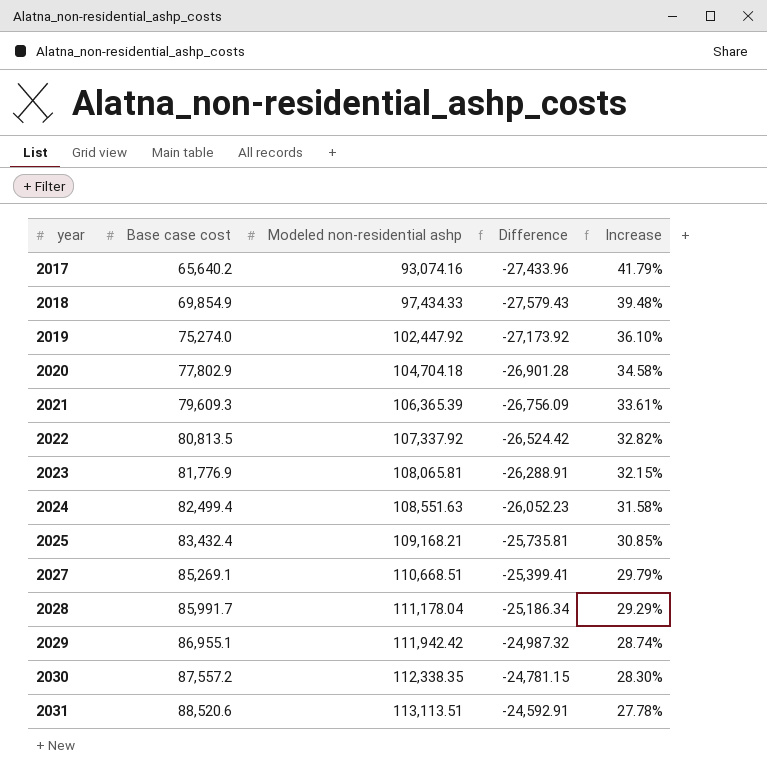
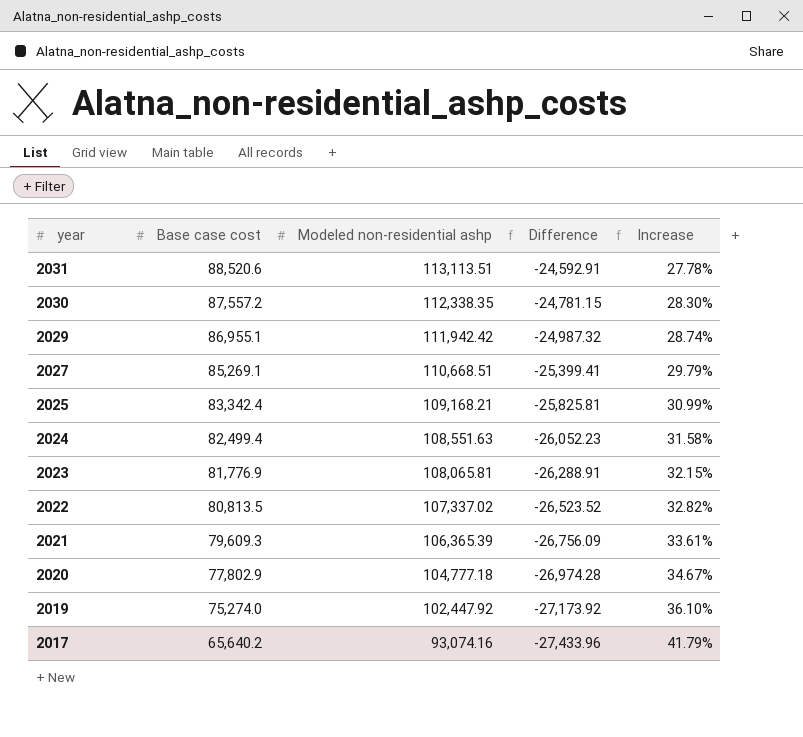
row order: year ascending -> year descending
row 2018: 69,854.9 | 97,434.33 | -27,579.43 | 39.48% -> none
row 2028: 85,991.7 | 111,178.04 | -25,186.34 | 29.29% -> none
2025 | Base case cost: 83,432.4 -> 83,342.4
2025 | Difference: -25,735.81 -> -25,825.81
2025 | Increase: 30.85% -> 30.99%
2022 | Modeled non-residential ashp: 107,337.92 -> 107,337.02
2022 | Difference: -26,524.42 -> -26,523.52
2020 | Modeled non-residential ashp: 104,704.18 -> 104,777.18
2020 | Difference: -26,901.28 -> -26,974.28
2020 | Increase: 34.58% -> 34.67%

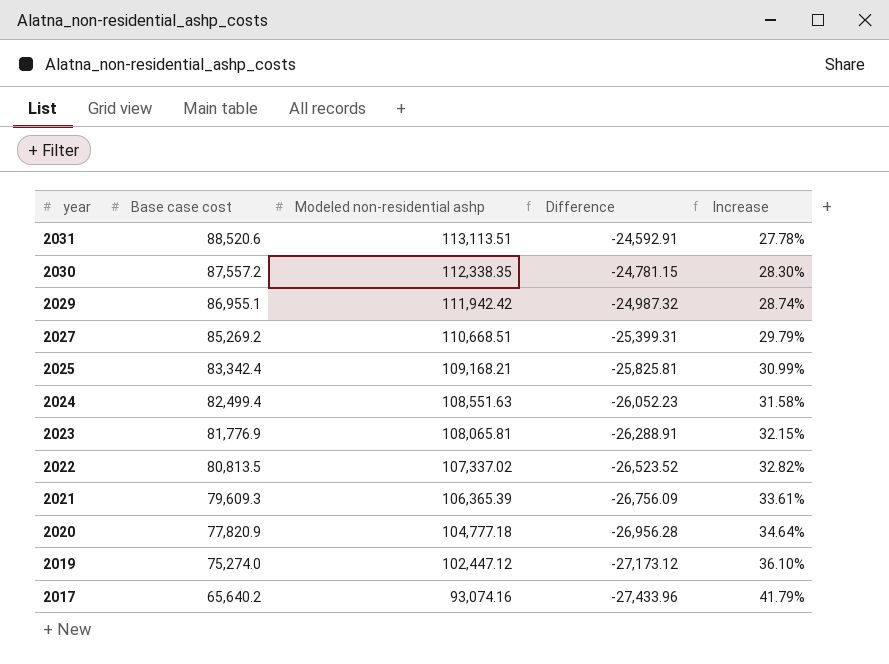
2027 | Base case cost: 85,269.1 -> 85,269.2
2027 | Difference: -25,399.41 -> -25,399.31
2020 | Base case cost: 77,802.9 -> 77,820.9
2020 | Difference: -26,974.28 -> -26,956.28
2020 | Increase: 34.67% -> 34.64%
2019 | Modeled non-residential ashp: 102,447.92 -> 102,447.12
2019 | Difference: -27,173.92 -> -27,173.12

